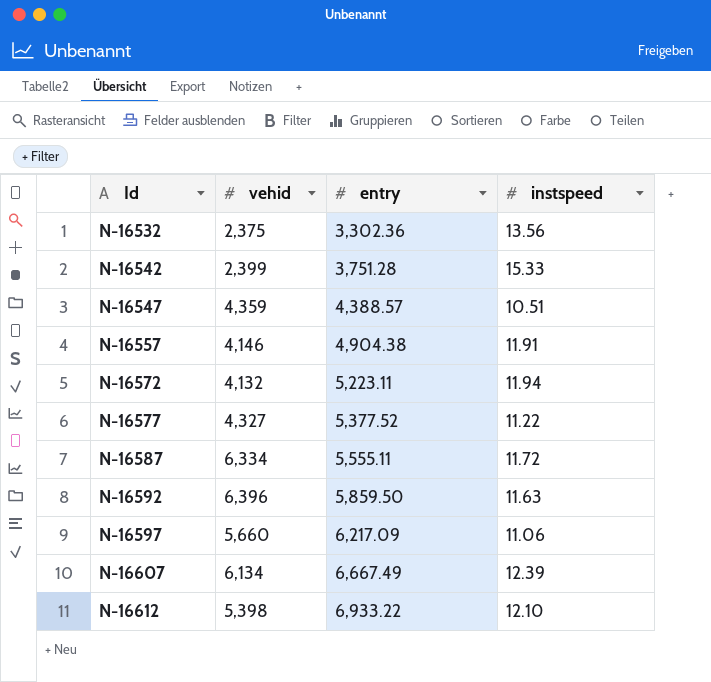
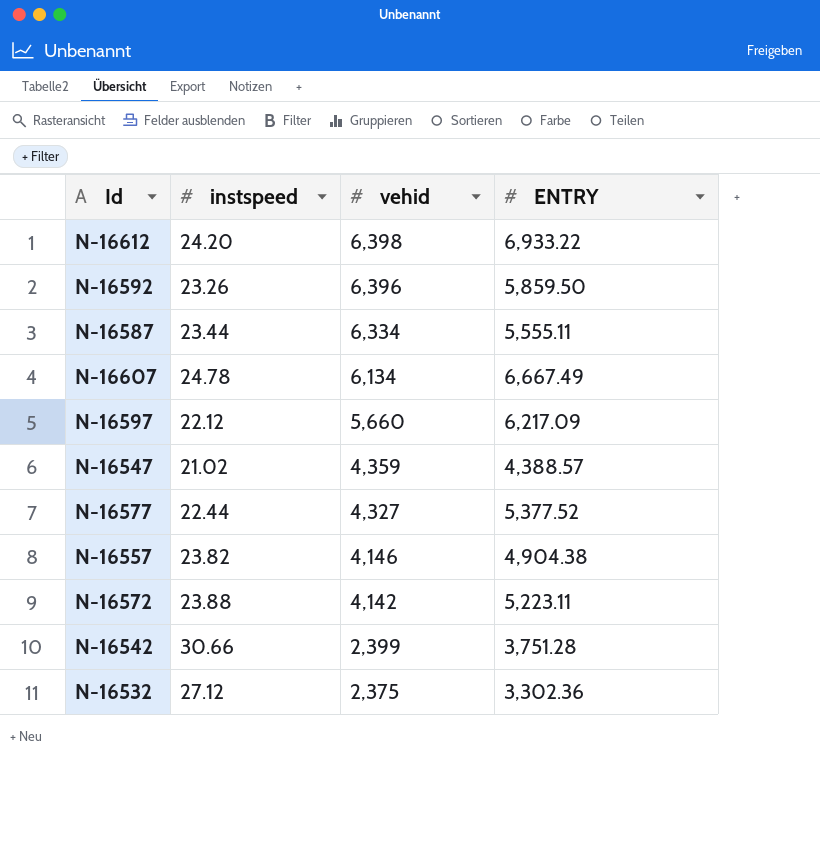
row order: Id ascending -> vehid descending
column instspeed | position: 4 -> 2
column name: entry -> ENTRY
N-16612 | instspeed: 12.10 -> 24.20
N-16612 | vehid: 5,398 -> 6,398
N-16592 | instspeed: 11.63 -> 23.26
N-16587 | instspeed: 11.72 -> 23.44
N-16607 | instspeed: 12.39 -> 24.78
N-16597 | instspeed: 11.06 -> 22.12
N-16547 | instspeed: 10.51 -> 21.02
N-16577 | instspeed: 11.22 -> 22.44
N-16557 | instspeed: 11.91 -> 23.82
N-16572 | instspeed: 11.94 -> 23.88
N-16572 | vehid: 4,132 -> 4,142
N-16542 | instspeed: 15.33 -> 30.66
N-16532 | instspeed: 13.56 -> 27.12

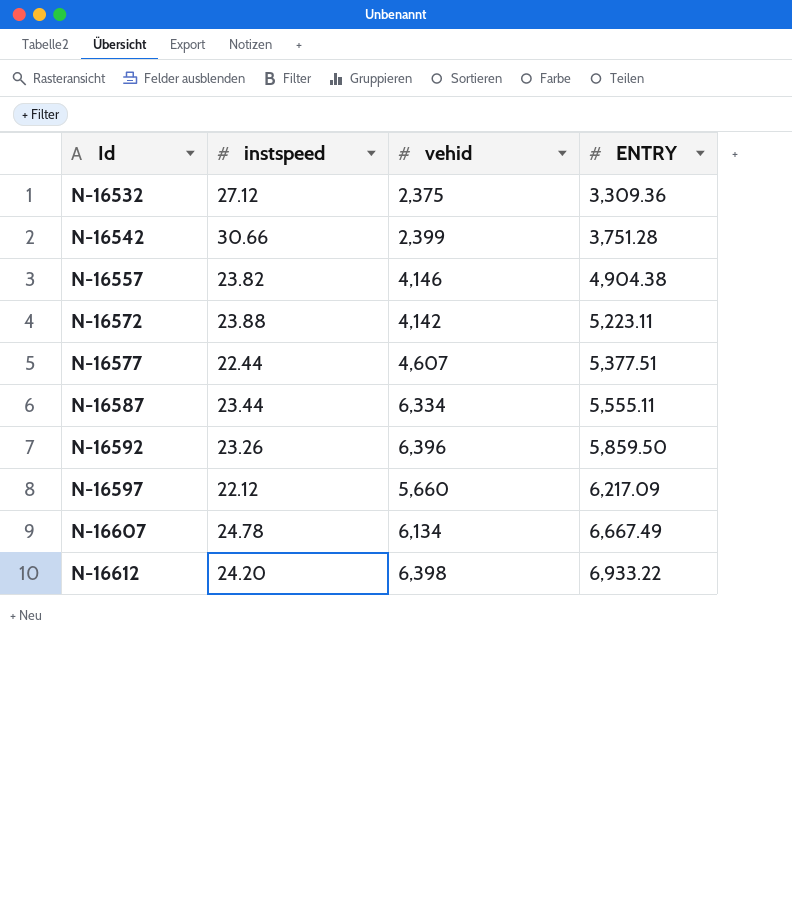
row order: vehid descending -> Id ascending
row N-16547: 21.02 | 4,359 | 4,388.57 -> none
N-16532 | ENTRY: 3,302.36 -> 3,309.36
N-16577 | vehid: 4,327 -> 4,607
N-16577 | ENTRY: 5,377.52 -> 5,377.51

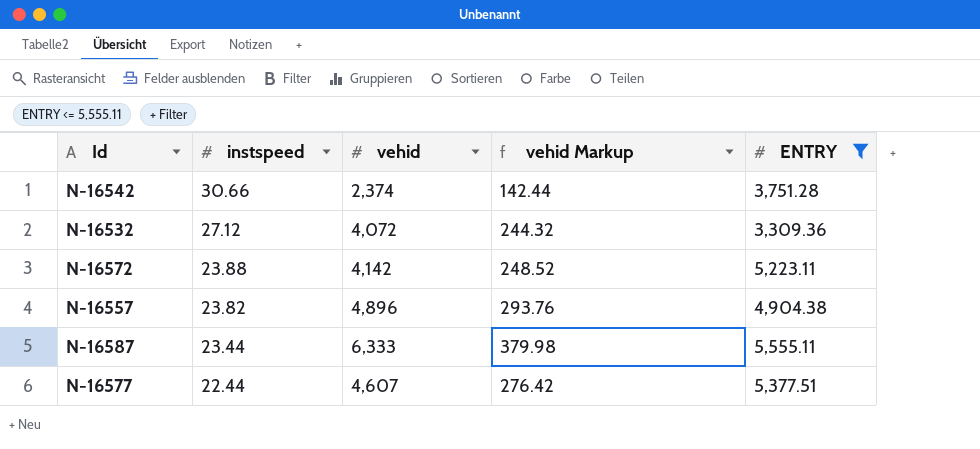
filter: none -> ENTRY <= 5,555.11
row order: Id ascending -> instspeed descending
column vehid Markup | formula: none -> [vehid] * 0.06
N-16542 | vehid: 2,399 -> 2,374
N-16532 | vehid: 2,375 -> 4,072
N-16557 | vehid: 4,146 -> 4,896
N-16587 | vehid: 6,334 -> 6,333

